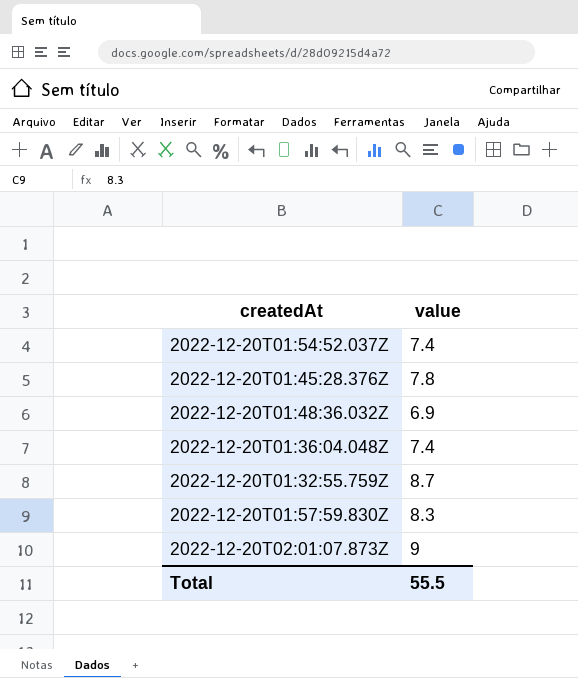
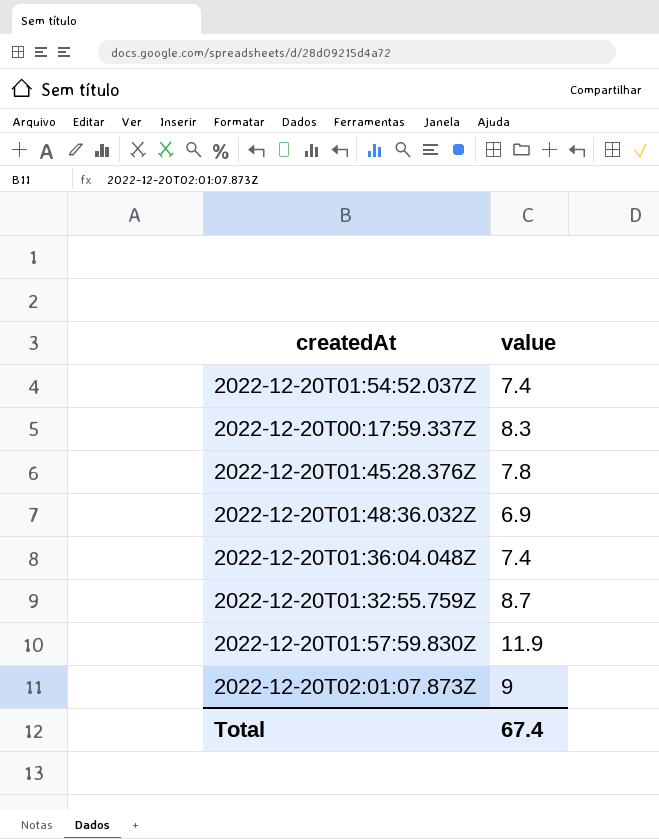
row 2022-12-20T00:17:59.337Z: none -> 8.3
2022-12-20T01:57:59.830Z | value: 8.3 -> 11.9
Total | value: 55.5 -> 67.4

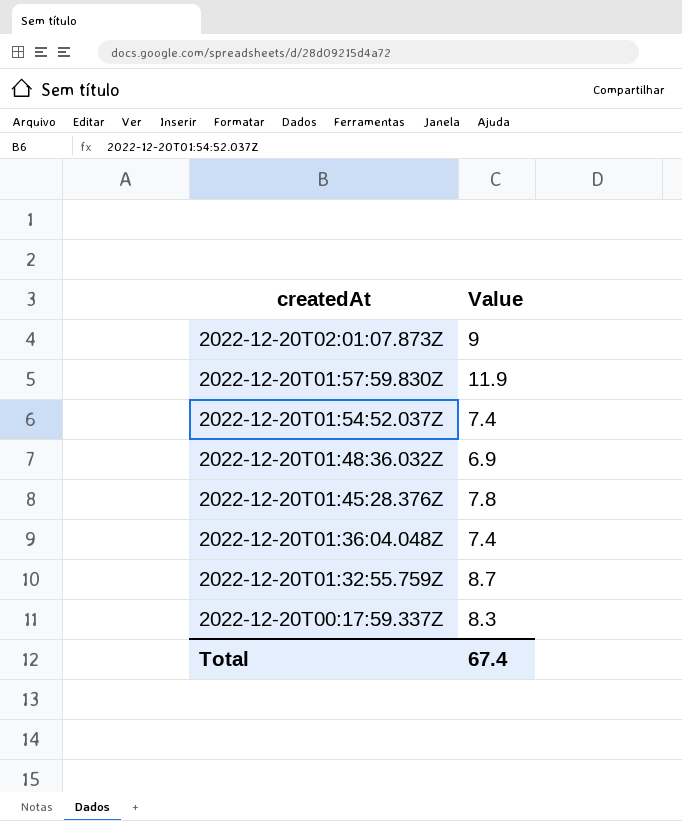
row order: none -> createdAt descending
column name: value -> Value

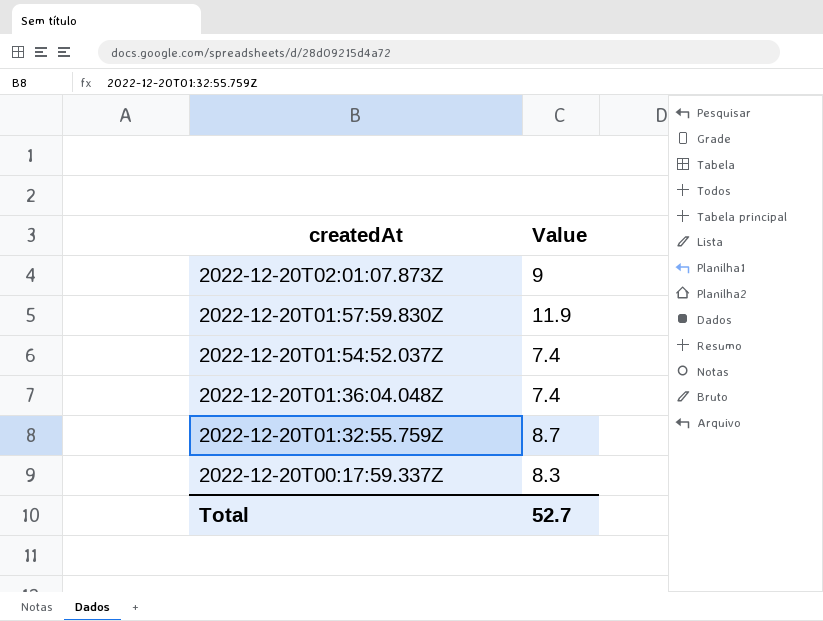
row 2022-12-20T01:48:36.032Z: 6.9 -> none
row 2022-12-20T01:45:28.376Z: 7.8 -> none
Total | Value: 67.4 -> 52.7

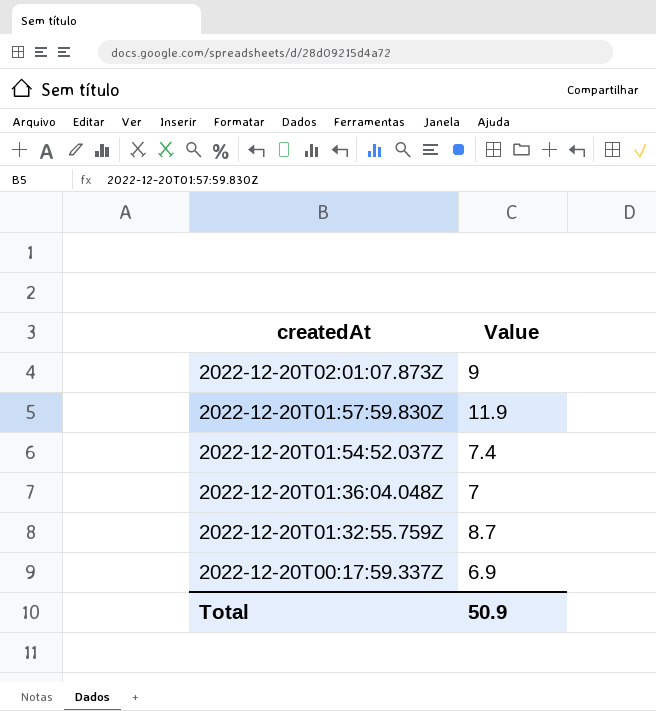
2022-12-20T01:36:04.048Z | Value: 7.4 -> 7
2022-12-20T00:17:59.337Z | Value: 8.3 -> 6.9
Total | Value: 52.7 -> 50.9

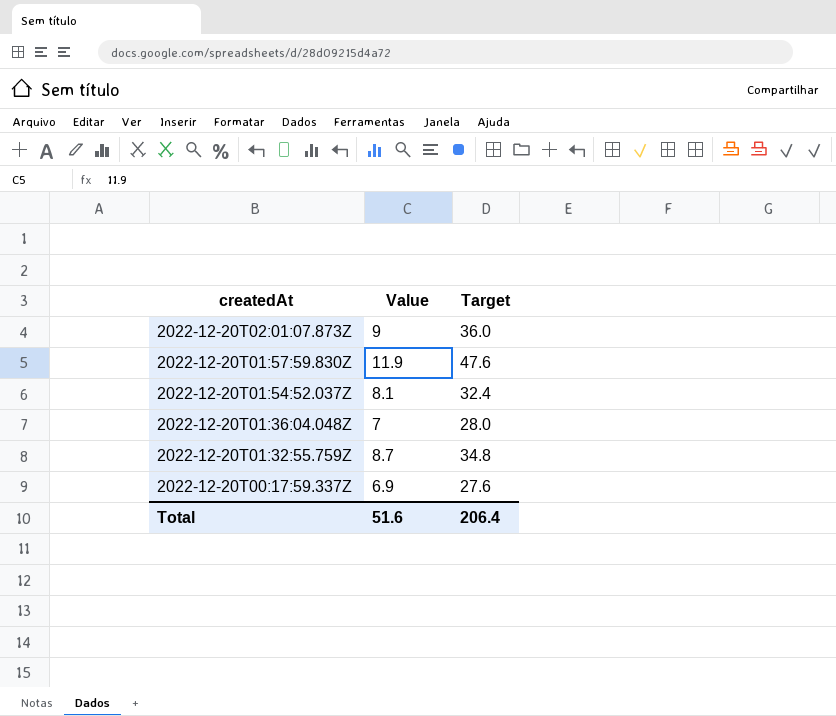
column Target | formula: none -> [Value] * 4
2022-12-20T01:54:52.037Z | Value: 7.4 -> 8.1
Total | Value: 50.9 -> 51.6

